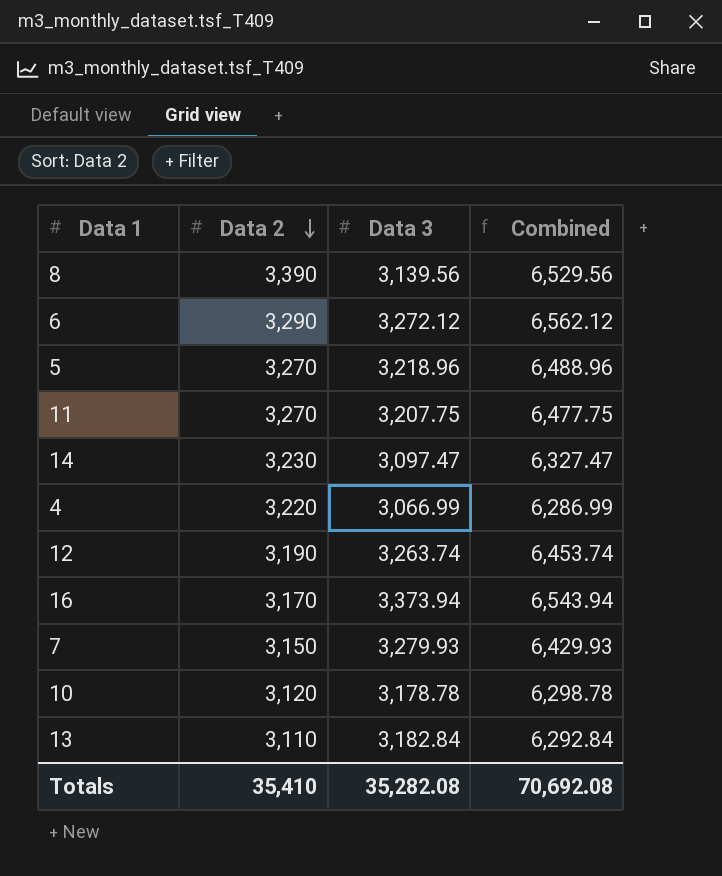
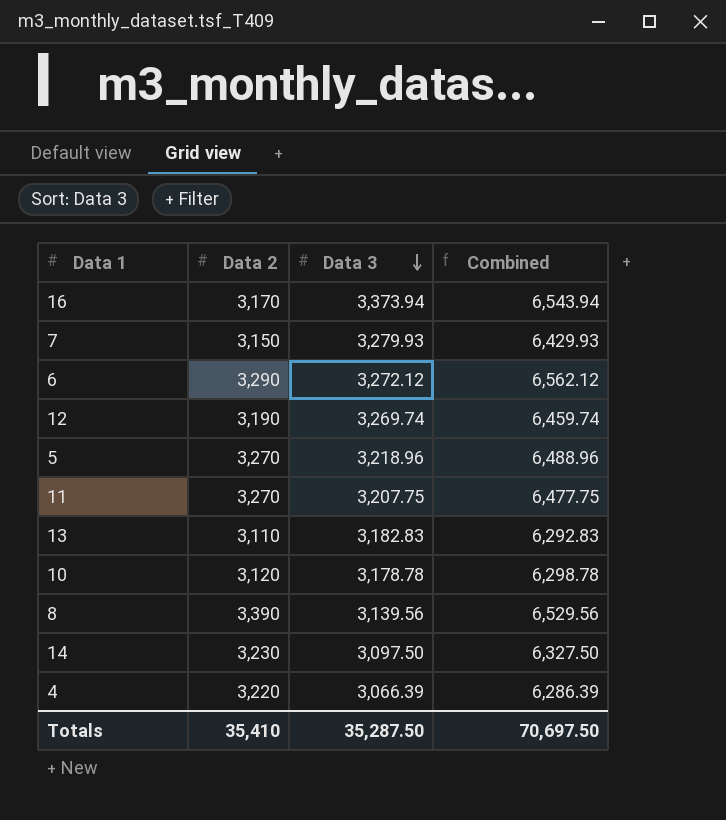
row order: Data 2 descending -> Data 3 descending
12 | Data 3: 3,263.74 -> 3,269.74
12 | Combined: 6,453.74 -> 6,459.74
13 | Data 3: 3,182.84 -> 3,182.83
13 | Combined: 6,292.84 -> 6,292.83
14 | Data 3: 3,097.47 -> 3,097.50
14 | Combined: 6,327.47 -> 6,327.50
4 | Data 3: 3,066.99 -> 3,066.39
4 | Combined: 6,286.99 -> 6,286.39
Totals | Data 3: 35,282.08 -> 35,287.50
Totals | Combined: 70,692.08 -> 70,697.50

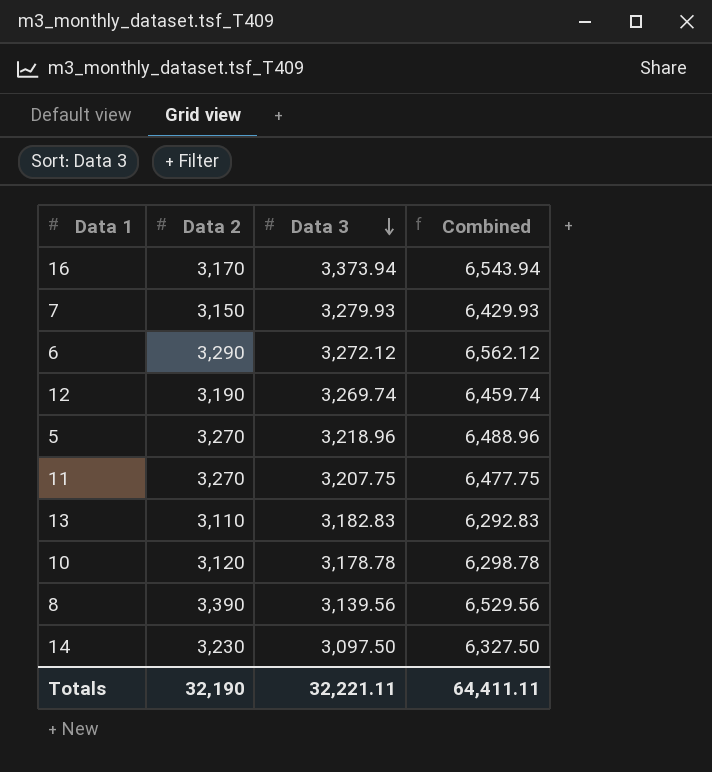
row 4: 3,220 | 3,066.39 | 6,286.39 -> none
Totals | Data 2: 35,410 -> 32,190
Totals | Data 3: 35,287.50 -> 32,221.11
Totals | Combined: 70,697.50 -> 64,411.11

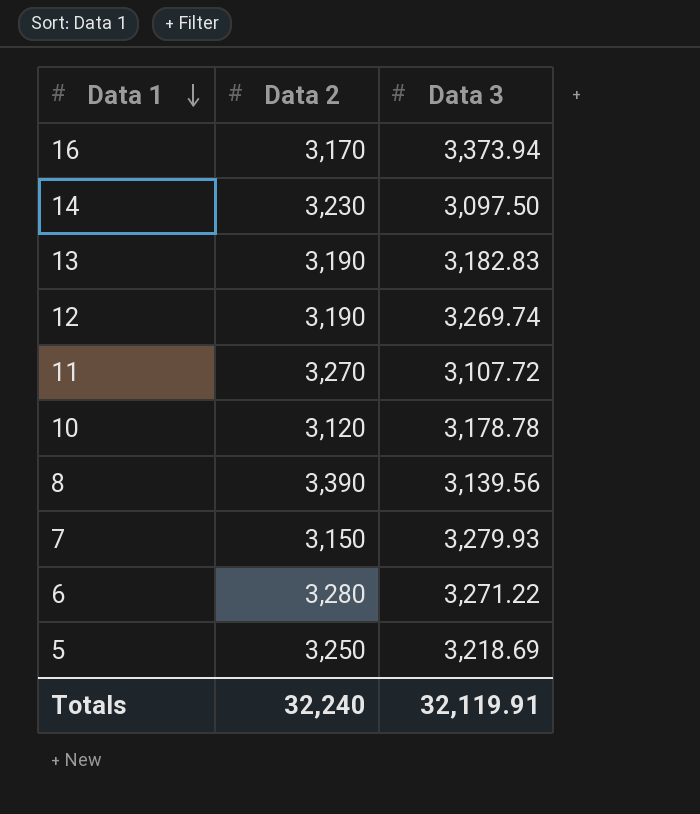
row order: Data 3 descending -> Data 1 descending
column Combined | formula: [Data 2] + [Data 3] -> none
13 | Data 2: 3,110 -> 3,190
11 | Data 3: 3,207.75 -> 3,107.72
6 | Data 2: 3,290 -> 3,280
6 | Data 3: 3,272.12 -> 3,271.22
5 | Data 2: 3,270 -> 3,250
5 | Data 3: 3,218.96 -> 3,218.69
Totals | Data 2: 32,190 -> 32,240
Totals | Data 3: 32,221.11 -> 32,119.91

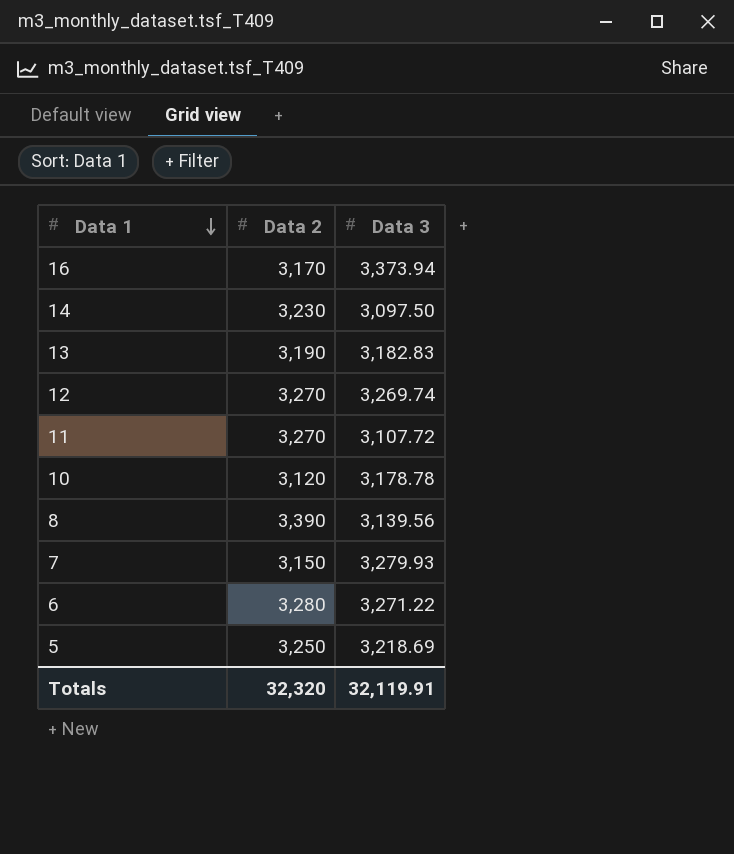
12 | Data 2: 3,190 -> 3,270
Totals | Data 2: 32,240 -> 32,320

